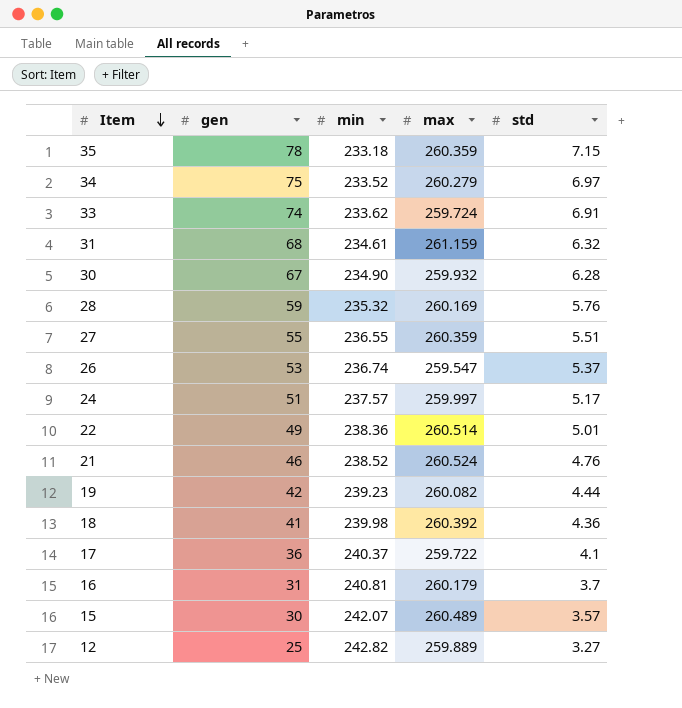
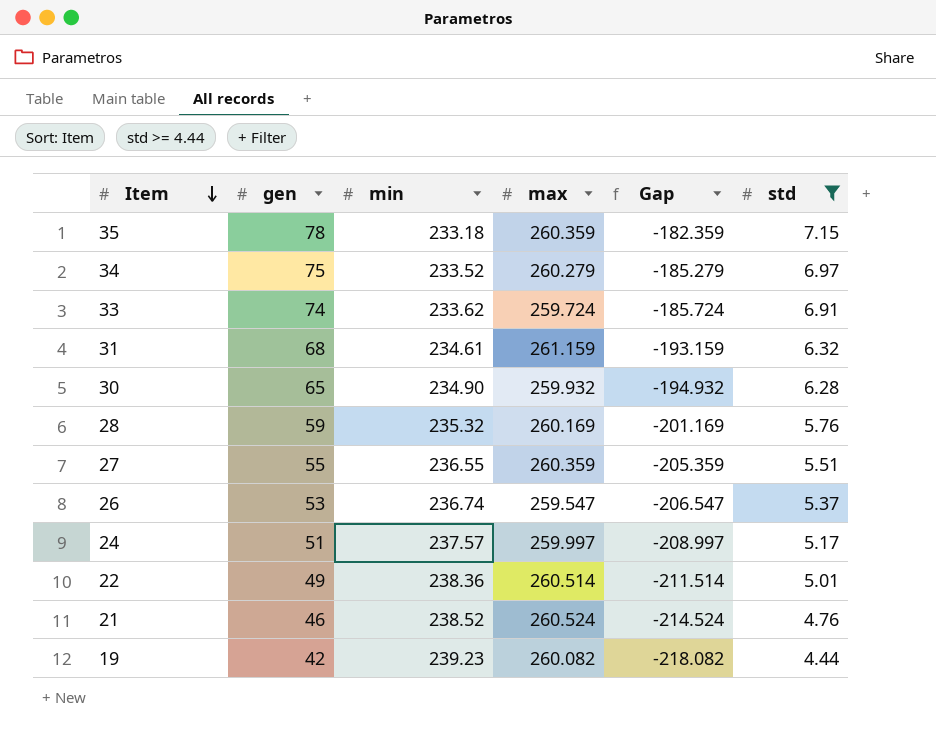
filter: none -> std >= 4.44
column Gap | formula: none -> [gen] - [max]
30 | gen: 67 -> 65

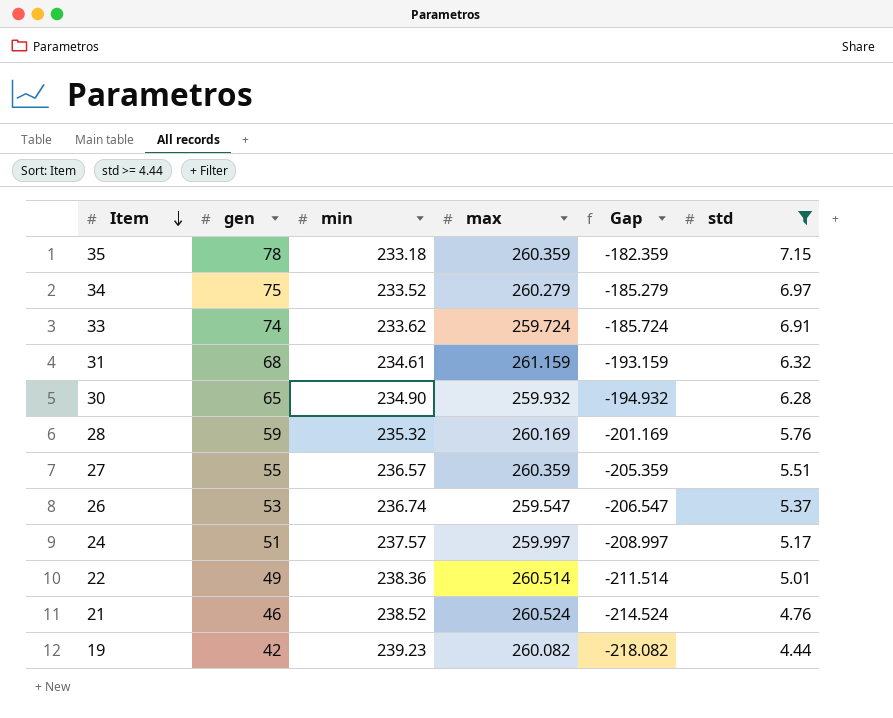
27 | min: 236.55 -> 236.57

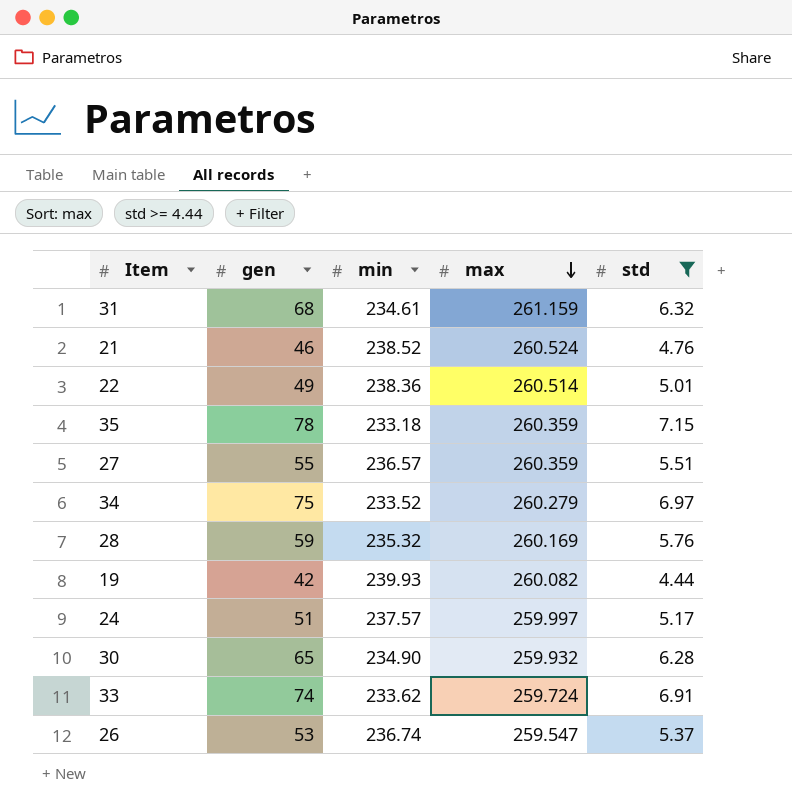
row order: Item descending -> max descending
column Gap | formula: [gen] - [max] -> none
19 | min: 239.23 -> 239.93

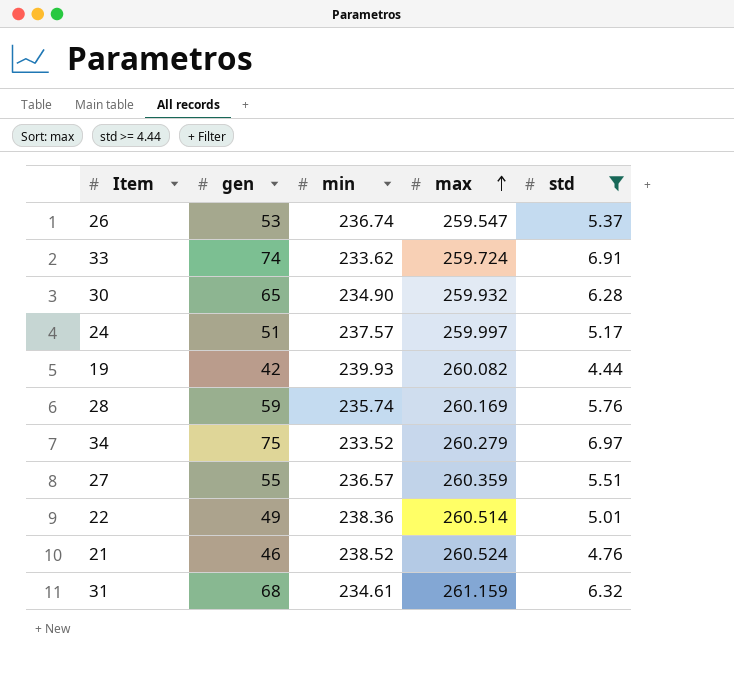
row order: max descending -> max ascending
row 35: 78 | 233.18 | 260.359 | 7.15 -> none
28 | min: 235.32 -> 235.74

